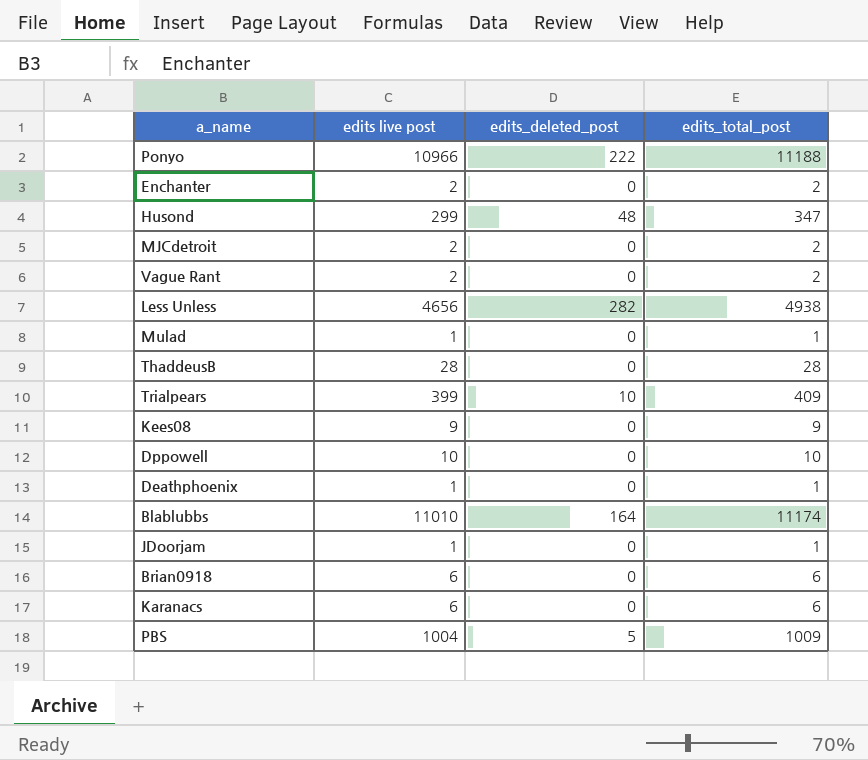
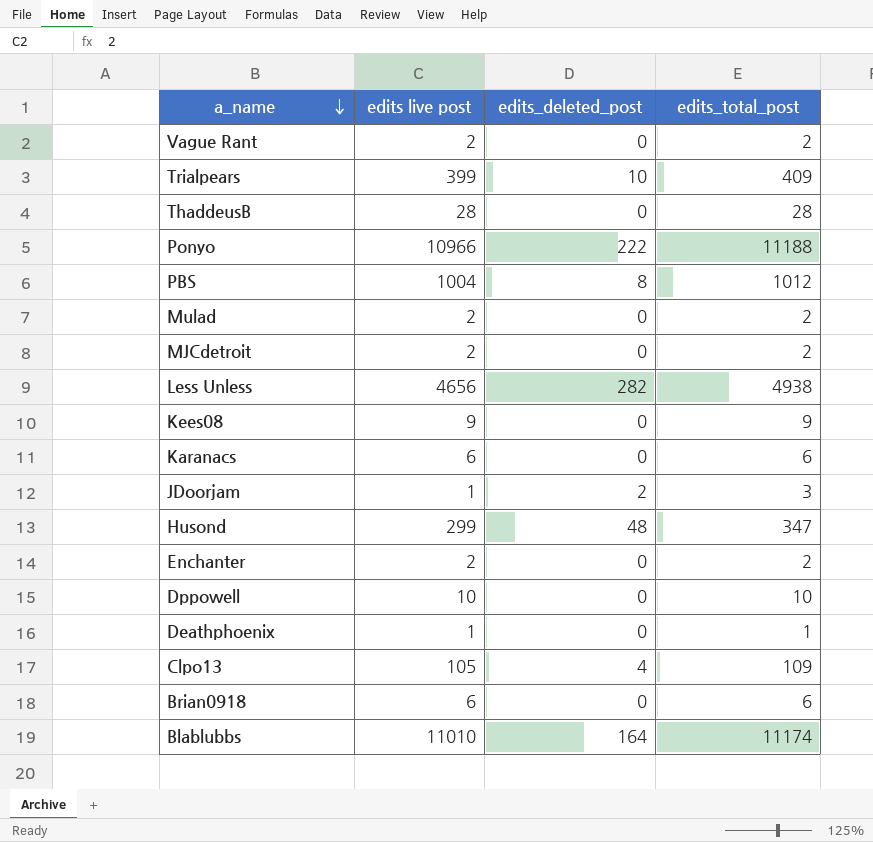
row order: none -> a_name descending
PBS | edits_deleted_post: 5 -> 8
PBS | edits_total_post: 1009 -> 1012
Mulad | edits live post: 1 -> 2
Mulad | edits_total_post: 1 -> 2
JDoorjam | edits_deleted_post: 0 -> 2
JDoorjam | edits_total_post: 1 -> 3
row Clpo13: none -> 105 | 4 | 109

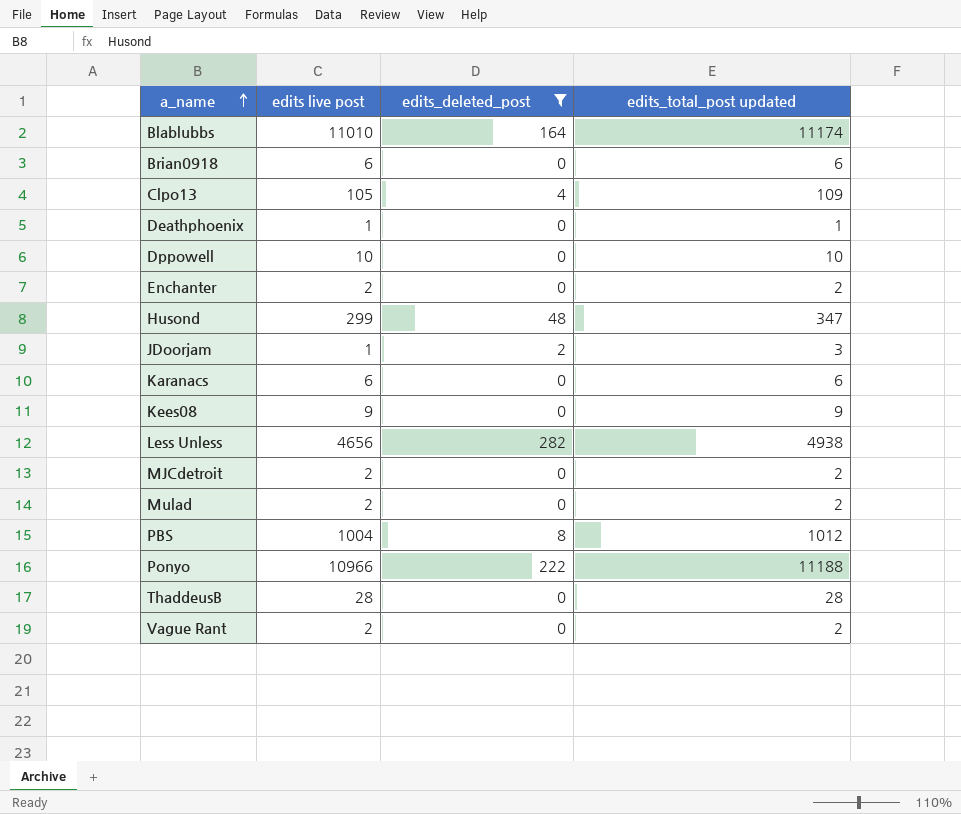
filter: none -> edits_deleted_post != 10
row order: a_name descending -> a_name ascending
column name: edits_total_post -> edits_total_post updated

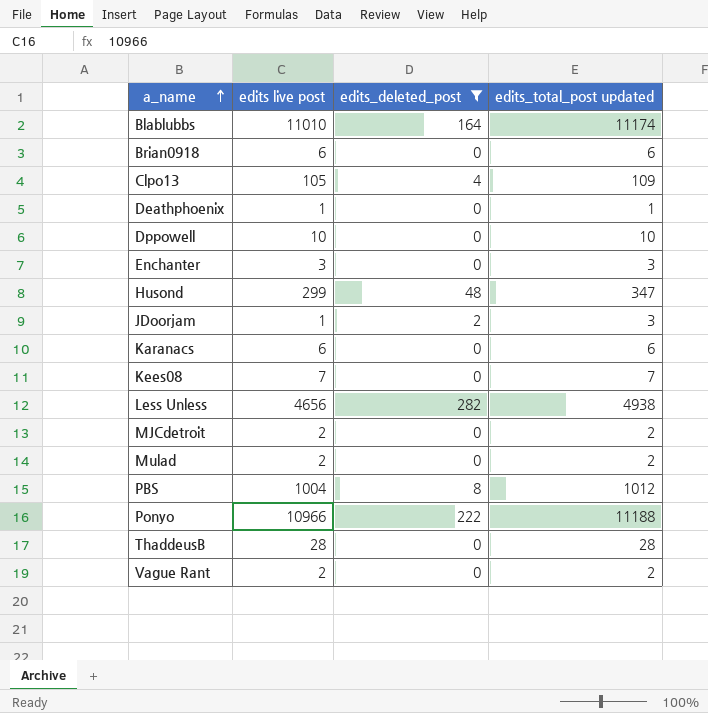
Enchanter | edits live post: 2 -> 3
Enchanter | edits_total_post updated: 2 -> 3
Kees08 | edits live post: 9 -> 7
Kees08 | edits_total_post updated: 9 -> 7

